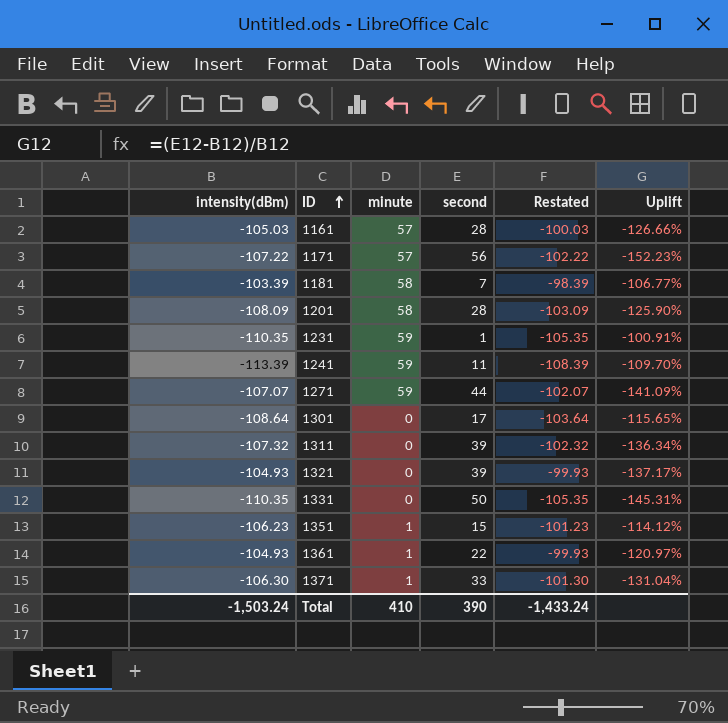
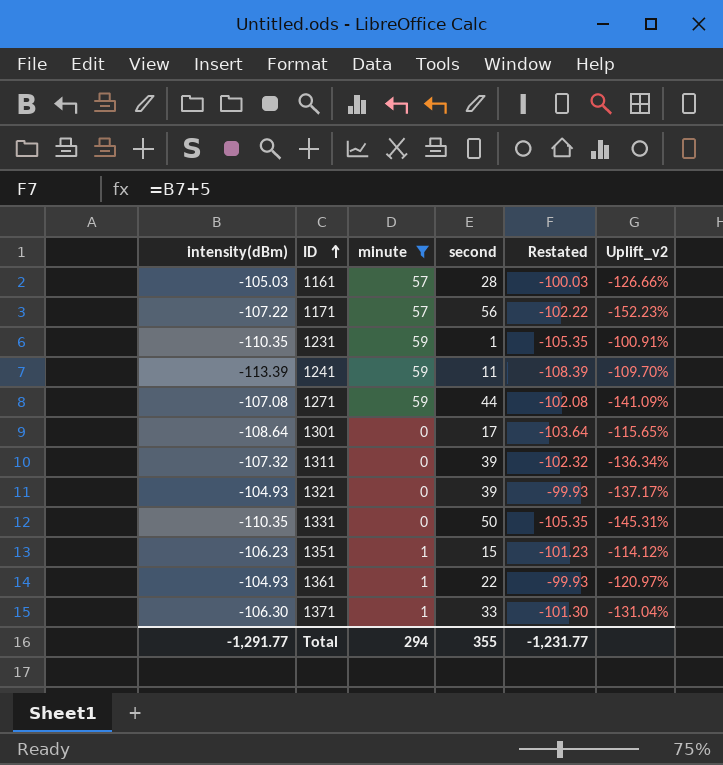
filter: none -> minute != 58
column name: Uplift -> Uplift_v2
1271 | intensity(dBm): -107.07 -> -107.08
1271 | Restated: -102.07 -> -102.08
Total | intensity(dBm): -1,503.24 -> -1,291.77
Total | minute: 410 -> 294
Total | second: 390 -> 355
Total | Restated: -1,433.24 -> -1,231.77

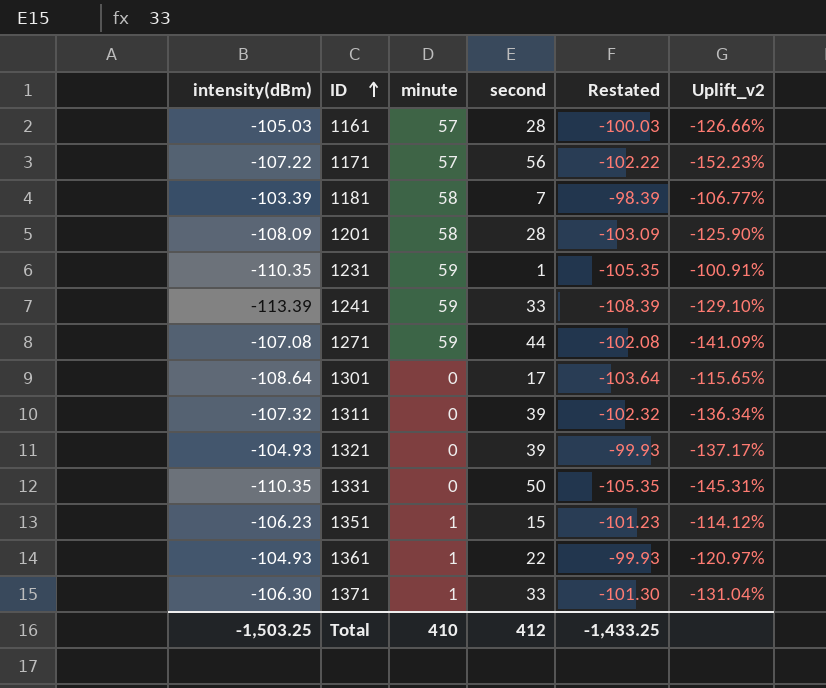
filter: minute != 58 -> none
1241 | second: 11 -> 33
1241 | Uplift_v2: -109.70% -> -129.10%
Total | intensity(dBm): -1,291.77 -> -1,503.25
Total | minute: 294 -> 410
Total | second: 355 -> 412
Total | Restated: -1,231.77 -> -1,433.25

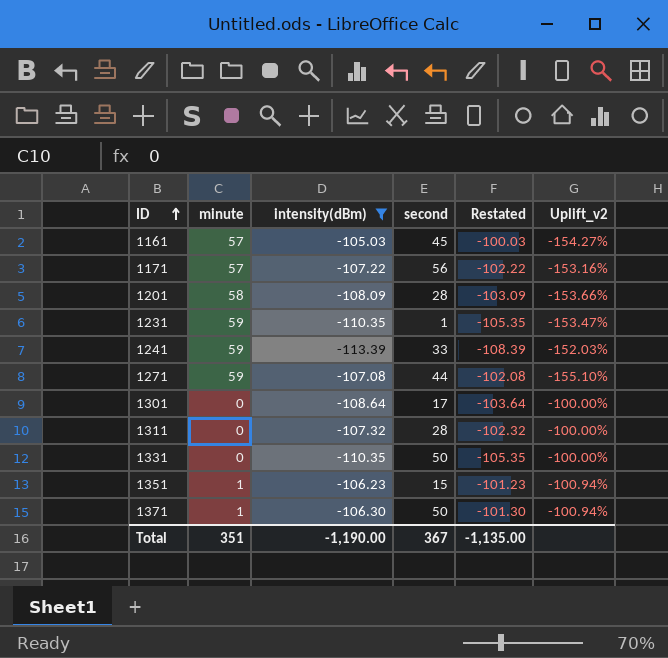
filter: none -> intensity(dBm) <= -105.03
column intensity(dBm) | position: 1 -> 3
column Uplift_v2 | formula: ([second] - [intensity(dBm)]) / [intensity(dBm)] -> ([minute] - [intensity(dBm)]) / [intensity(dBm)]
1161 | second: 28 -> 45
1311 | second: 39 -> 28
1371 | second: 33 -> 50
Total | minute: 410 -> 351
Total | intensity(dBm): -1,503.25 -> -1,190.00
Total | second: 412 -> 367
Total | Restated: -1,433.25 -> -1,135.00

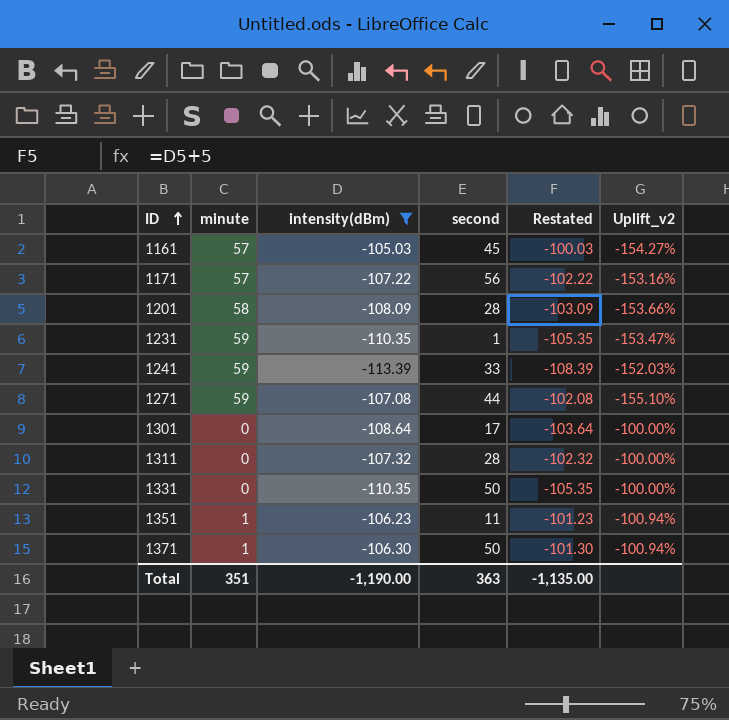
1351 | second: 15 -> 11
Total | second: 367 -> 363

